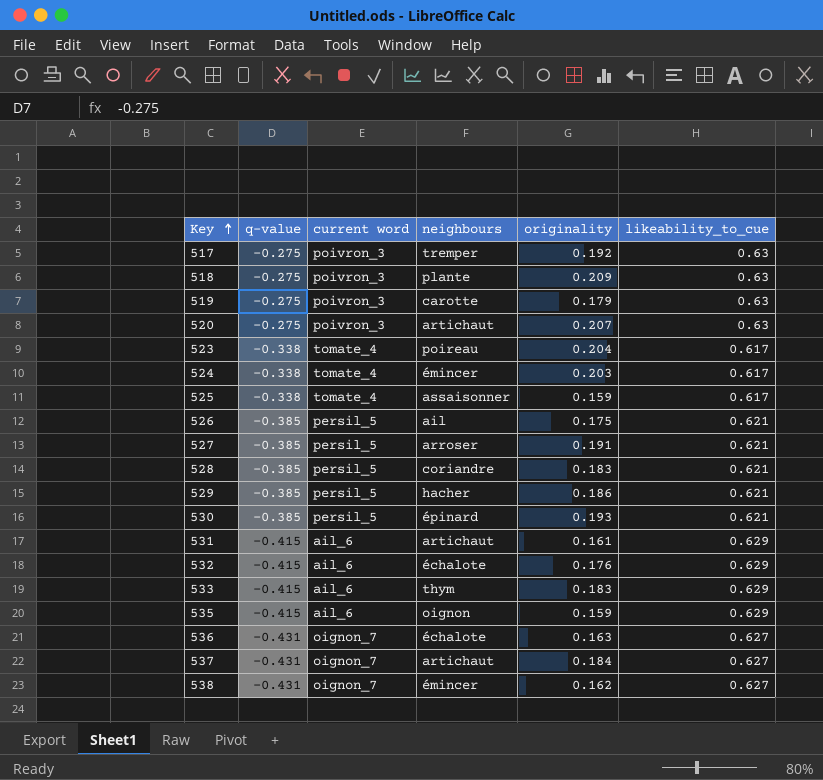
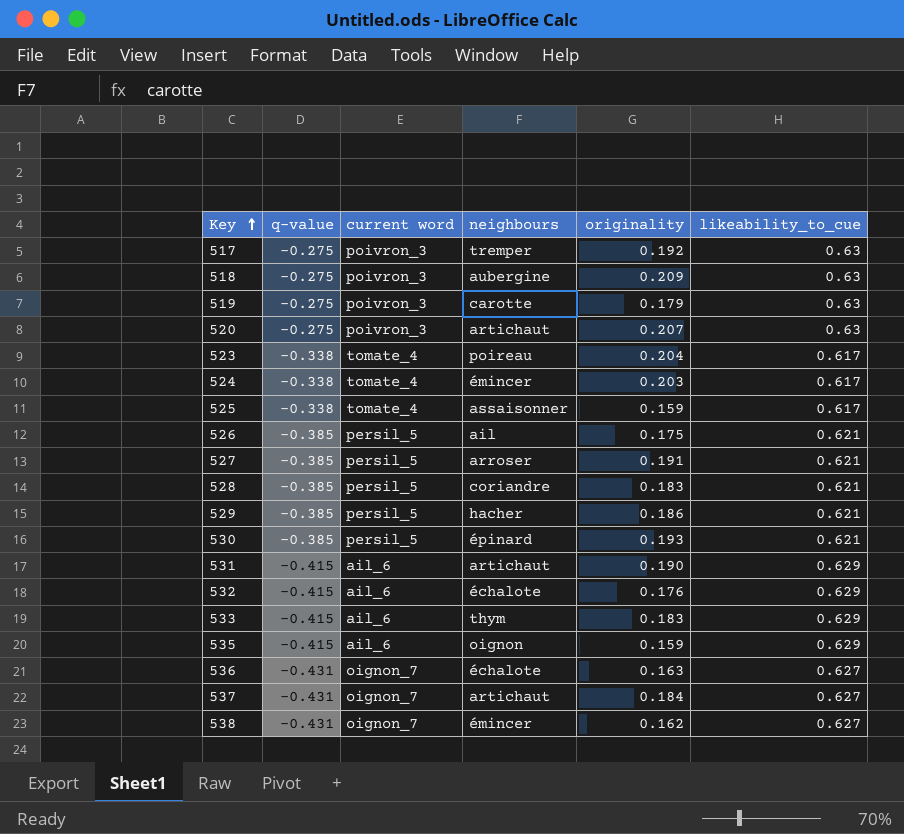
518 | neighbours: plante -> aubergine
531 | originality: 0.161 -> 0.190

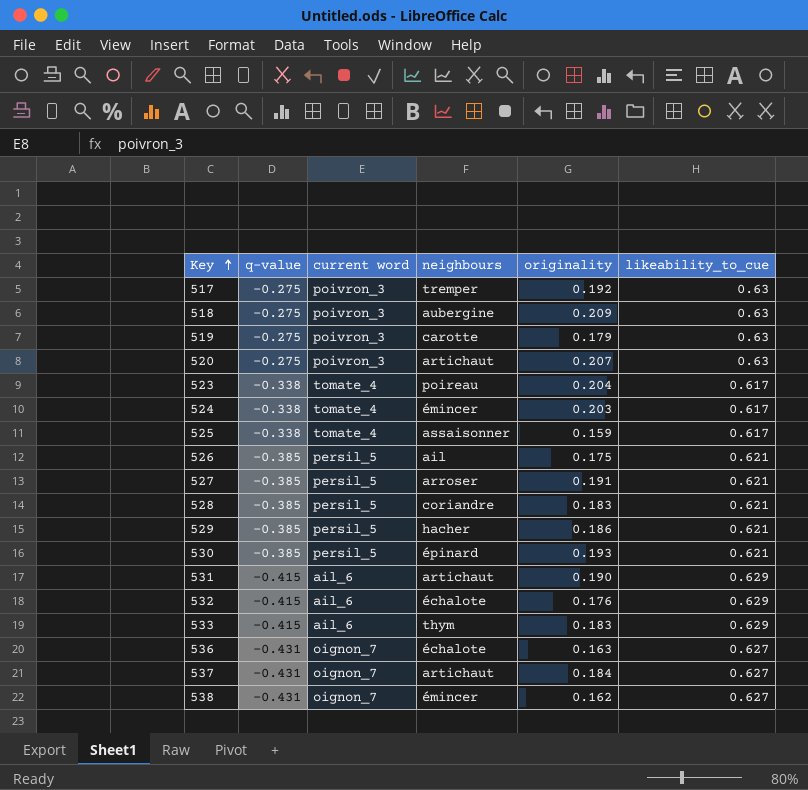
row 535: -0.415 | ail_6 | oignon | 0.159 | 0.629 -> none

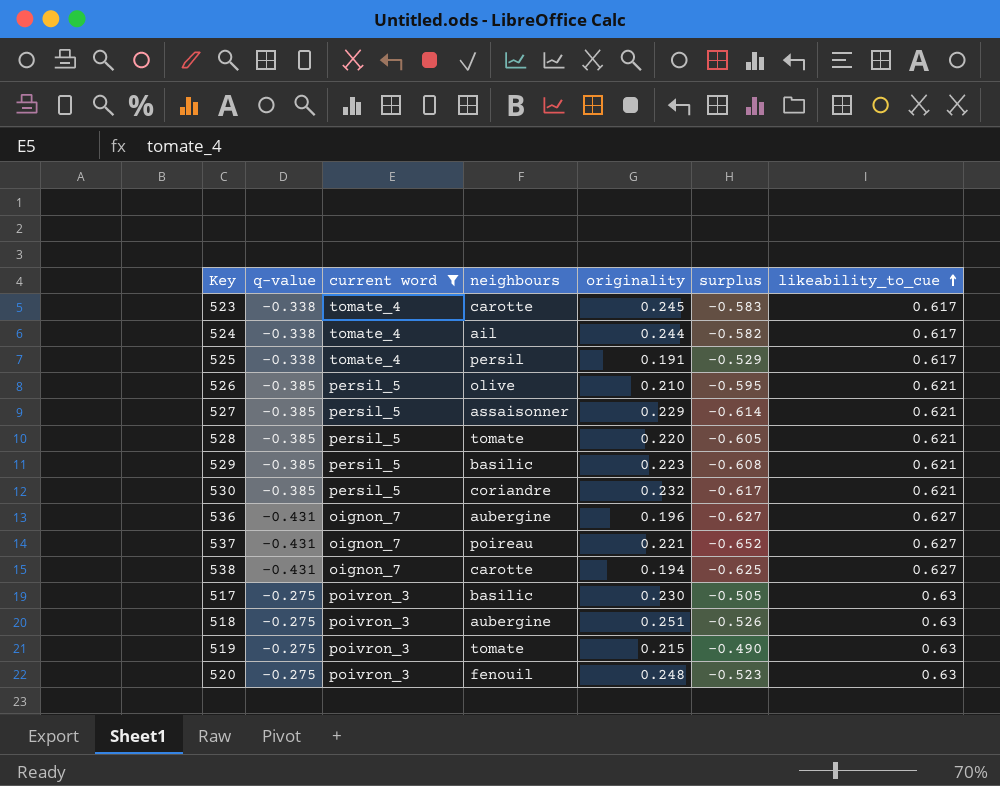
filter: none -> current word != ail_6
row order: Key ascending -> likeability_to_cue ascending
column surplus | formula: none -> [q-value] - [originality]
523 | neighbours: poireau -> carotte
523 | originality: 0.204 -> 0.245
524 | neighbours: émincer -> ail
524 | originality: 0.203 -> 0.244
525 | neighbours: assaisonner -> persil
525 | originality: 0.159 -> 0.191
526 | neighbours: ail -> olive
526 | originality: 0.175 -> 0.210
527 | neighbours: arroser -> assaisonner
527 | originality: 0.191 -> 0.229
528 | neighbours: coriandre -> tomate
528 | originality: 0.183 -> 0.220
529 | neighbours: hacher -> basilic
529 | originality: 0.186 -> 0.223
530 | neighbours: épinard -> coriandre
530 | originality: 0.193 -> 0.232
536 | neighbours: échalote -> aubergine
536 | originality: 0.163 -> 0.196
537 | neighbours: artichaut -> poireau
537 | originality: 0.184 -> 0.221
538 | neighbours: émincer -> carotte
538 | originality: 0.162 -> 0.194
517 | neighbours: tremper -> basilic
517 | originality: 0.192 -> 0.230
518 | originality: 0.209 -> 0.251
519 | neighbours: carotte -> tomate
519 | originality: 0.179 -> 0.215
520 | neighbours: artichaut -> fenouil
520 | originality: 0.207 -> 0.248

